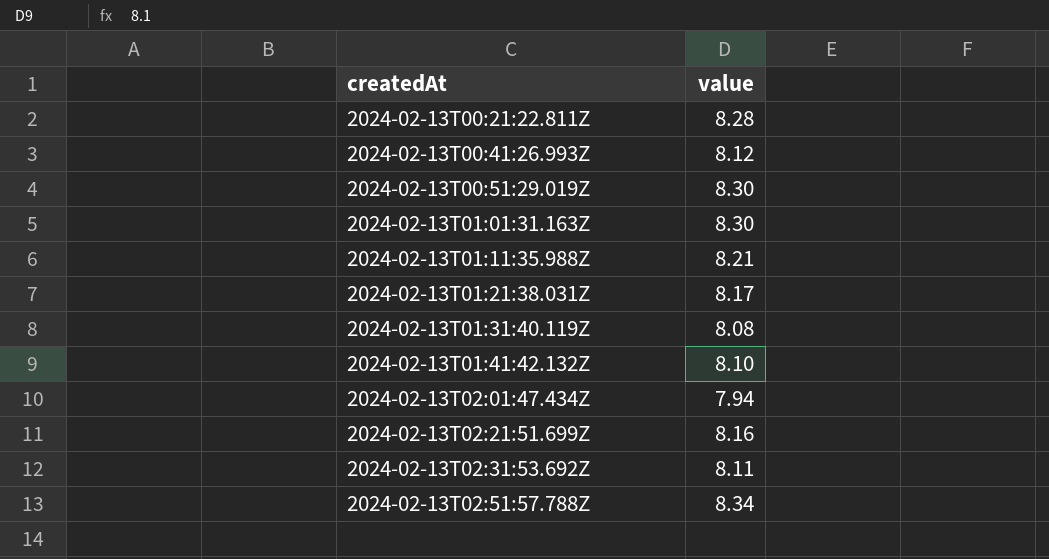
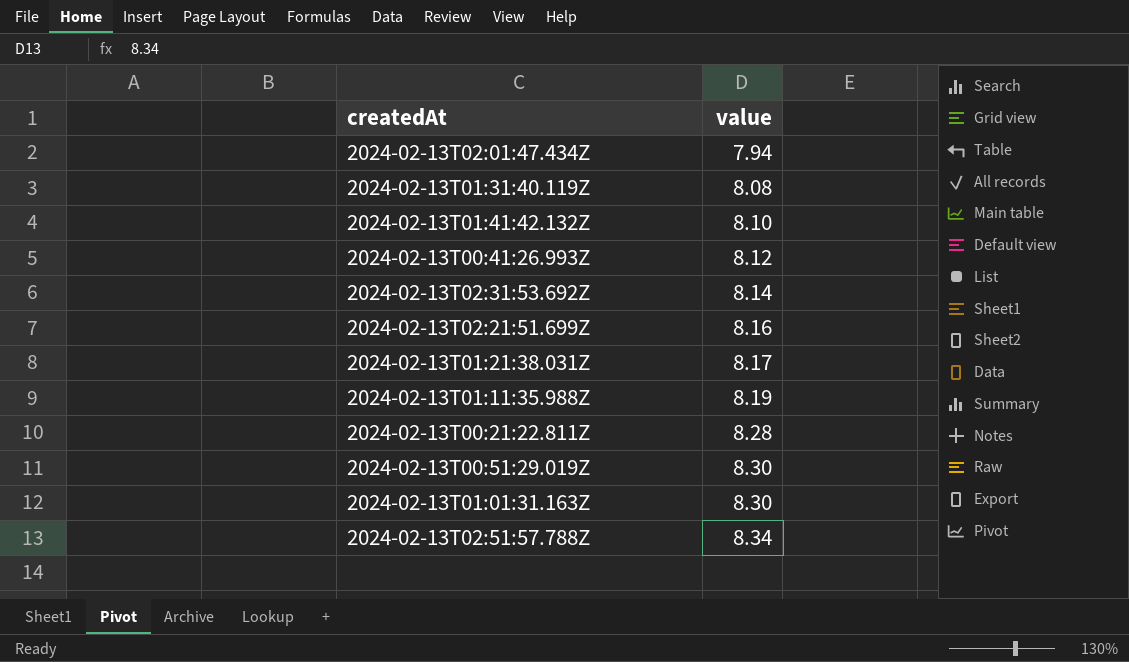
row order: createdAt ascending -> value ascending
2024-02-13T02:31:53.692Z | value: 8.11 -> 8.14
2024-02-13T01:11:35.988Z | value: 8.21 -> 8.19

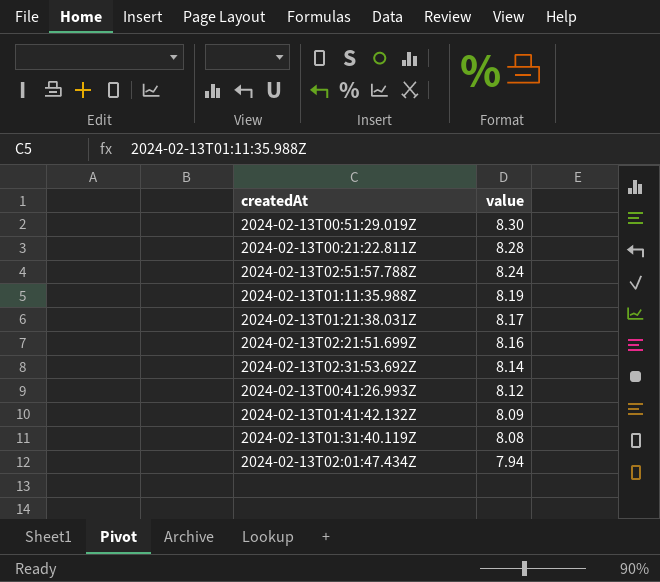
row order: value ascending -> value descending
row 2024-02-13T01:01:31.163Z: 8.30 -> none
2024-02-13T02:51:57.788Z | value: 8.34 -> 8.24
2024-02-13T01:41:42.132Z | value: 8.10 -> 8.09

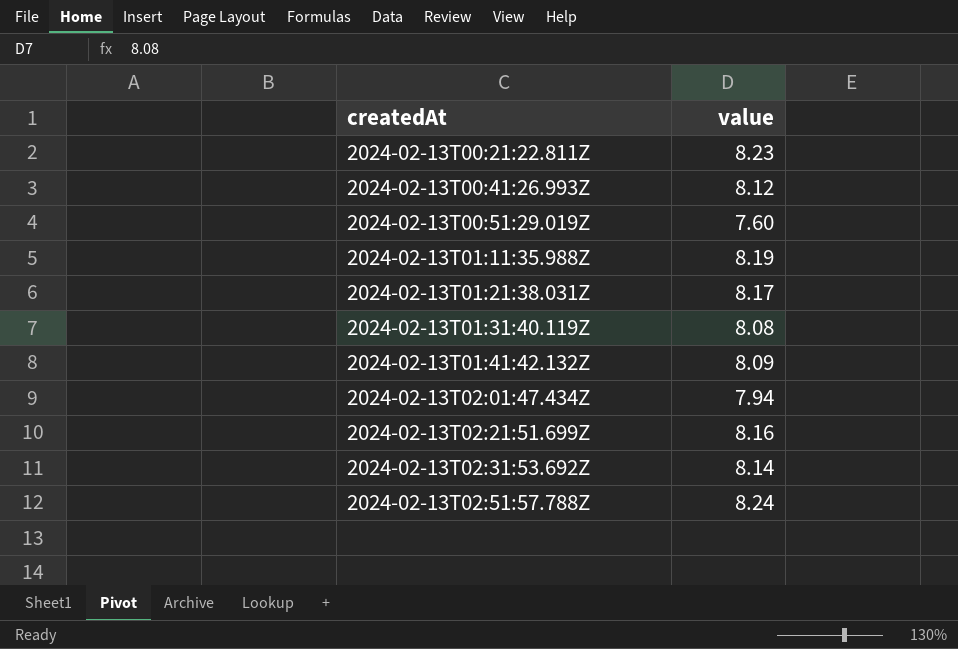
row order: value descending -> createdAt ascending
2024-02-13T00:21:22.811Z | value: 8.28 -> 8.23
2024-02-13T00:51:29.019Z | value: 8.30 -> 7.60

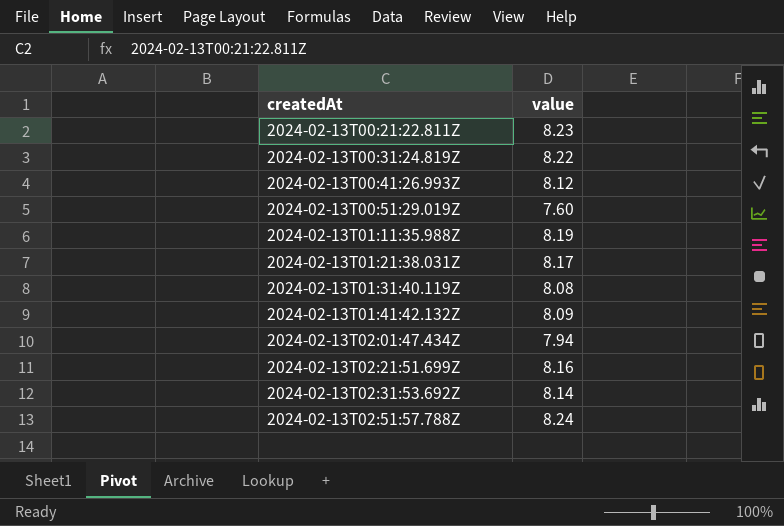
row 2024-02-13T00:31:24.819Z: none -> 8.22

